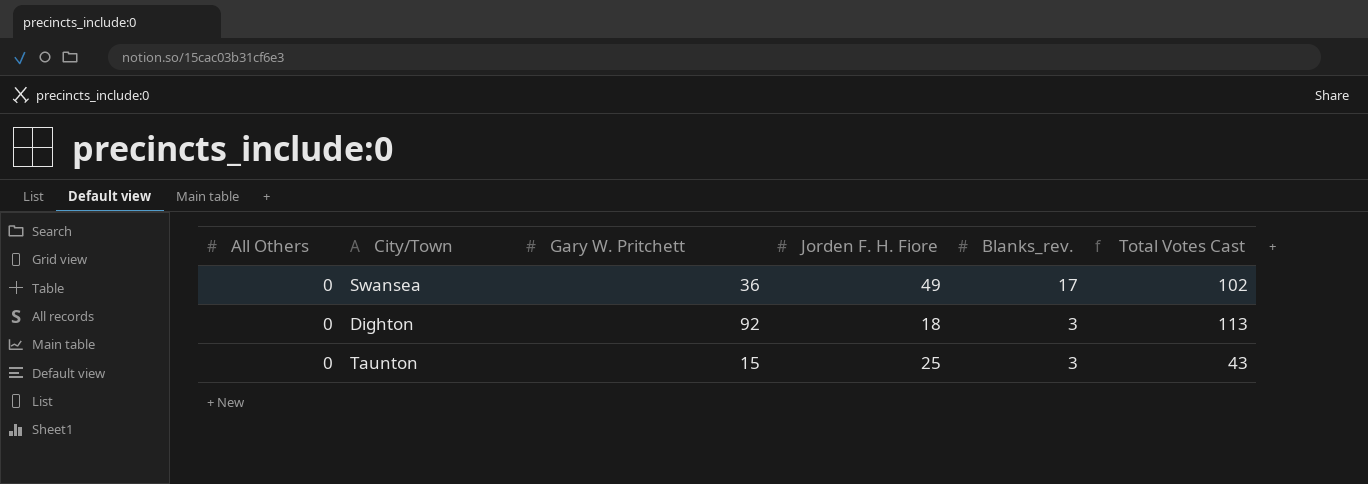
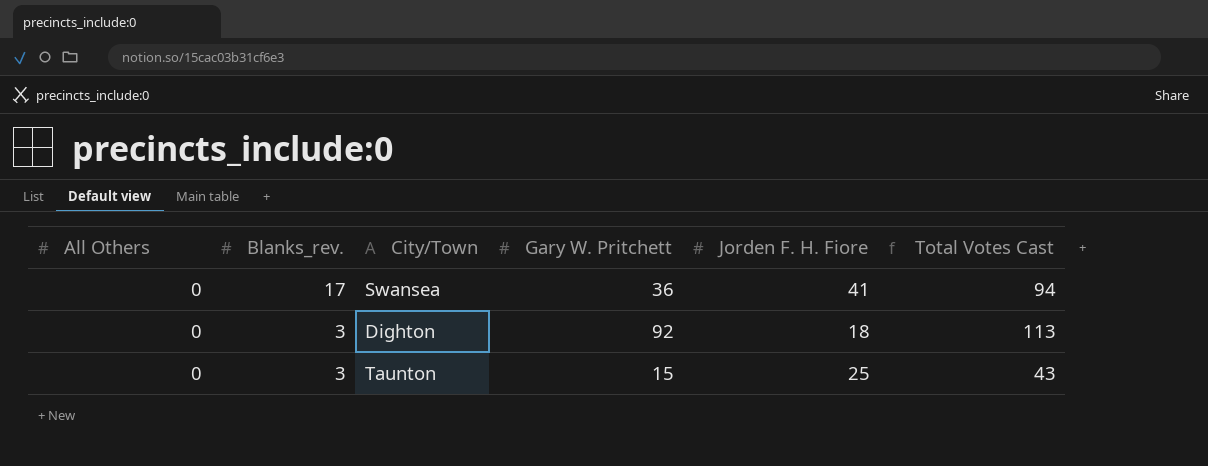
column Blanks_rev. | position: 5 -> 2
Swansea | Jorden F. H. Fiore: 49 -> 41
Swansea | Total Votes Cast: 102 -> 94

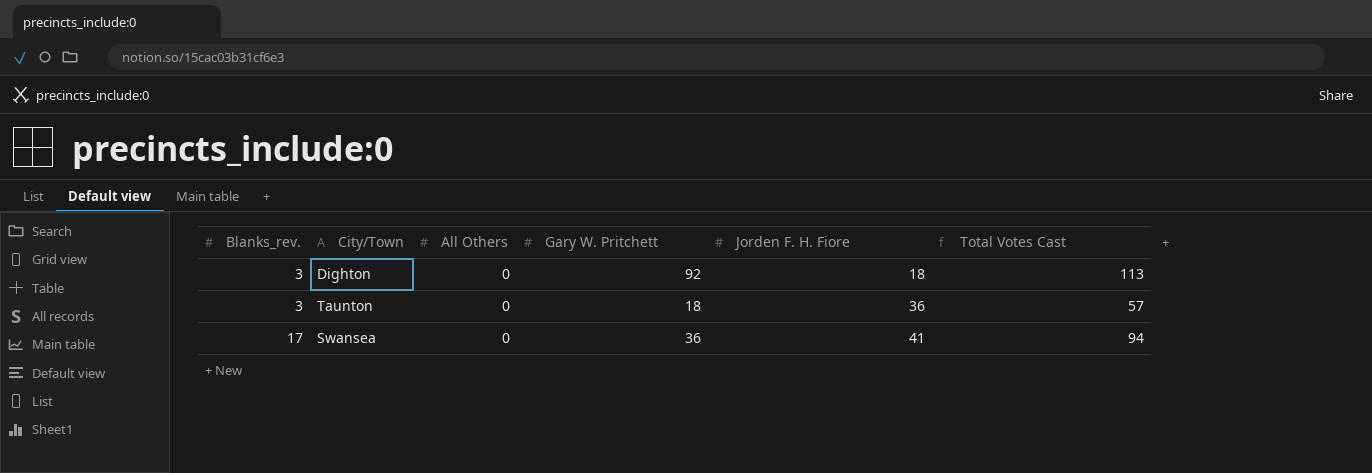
row order: Blanks_rev. descending -> Blanks_rev. ascending
column All Others | position: 1 -> 3
Taunton | Gary W. Pritchett: 15 -> 18
Taunton | Jorden F. H. Fiore: 25 -> 36
Taunton | Total Votes Cast: 43 -> 57

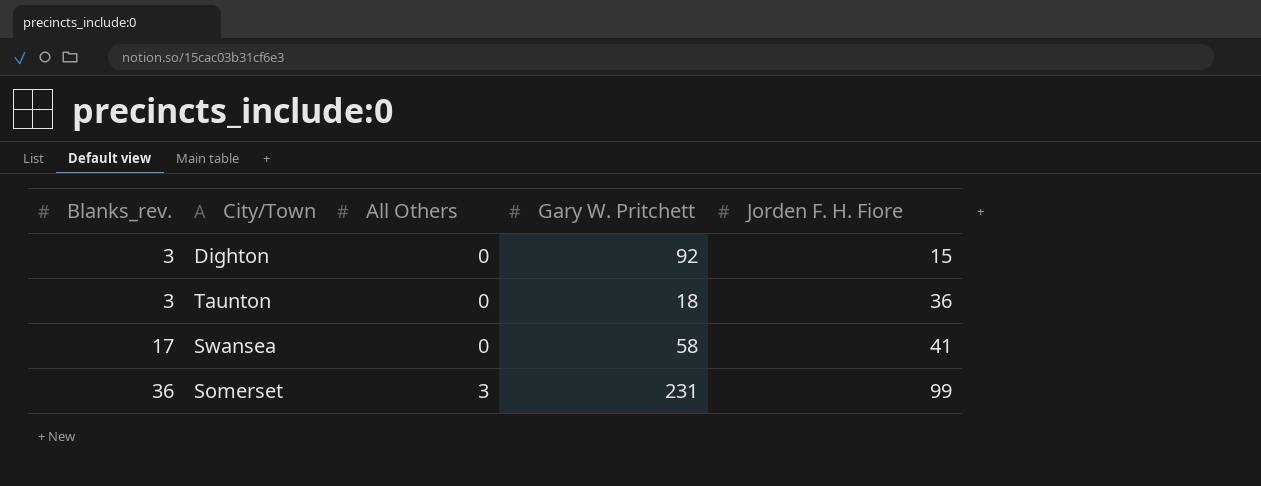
column Total Votes Cast | formula: [Blanks_rev.] + [All Others] + [Gary W. Pritchett] + [Jorden F. H. Fiore] -> none
Dighton | Jorden F. H. Fiore: 18 -> 15
Swansea | Gary W. Pritchett: 36 -> 58
row Somerset: none -> 36 | 3 | 231 | 99

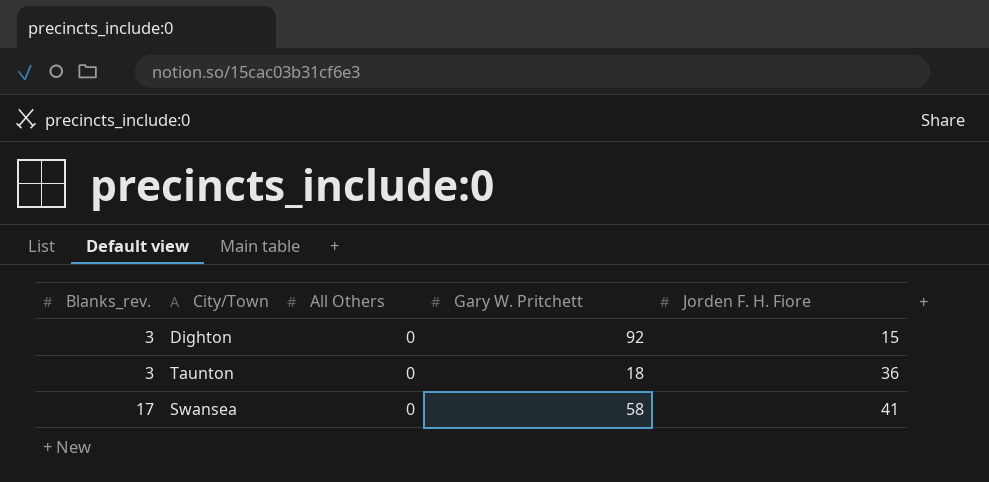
row Somerset: 36 | 3 | 231 | 99 -> none

